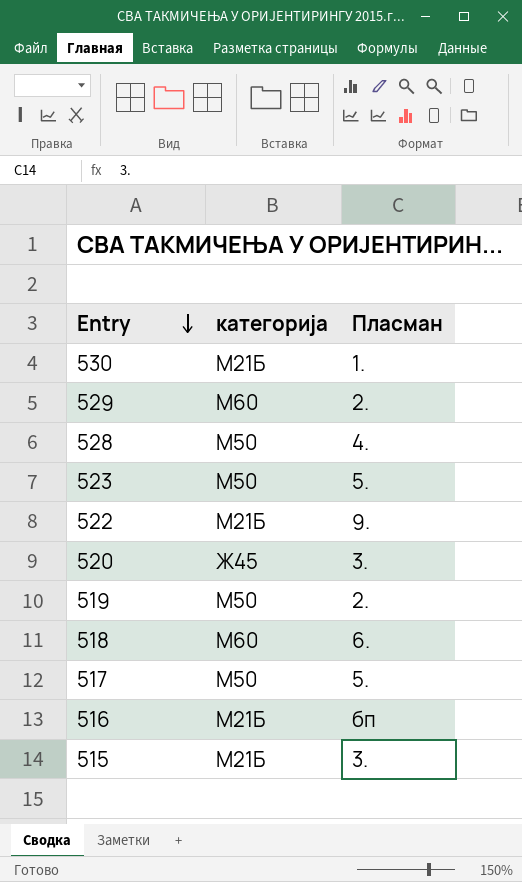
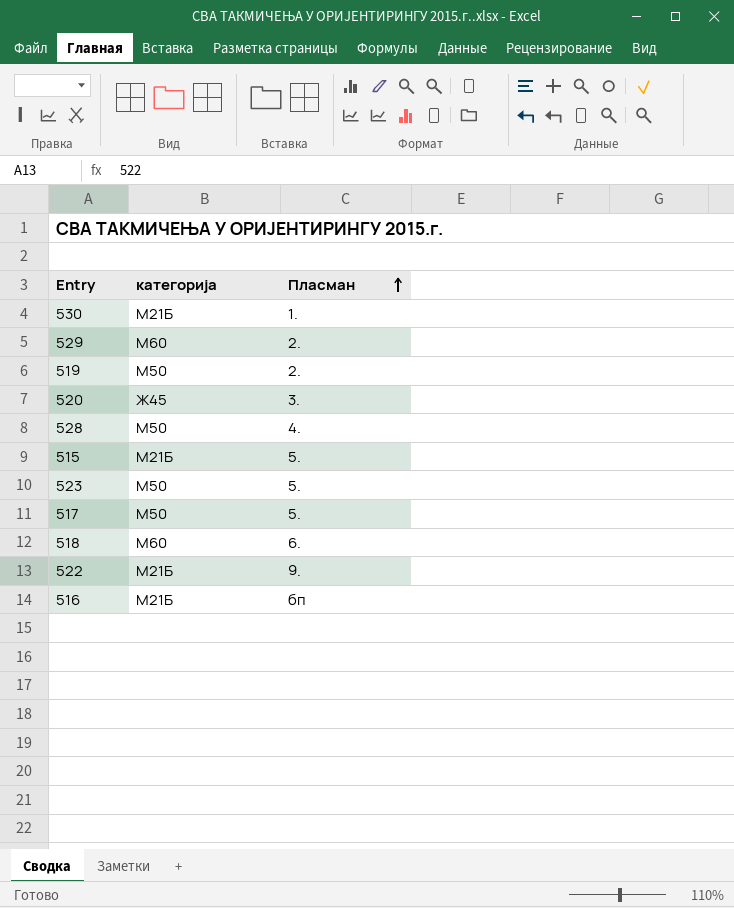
row order: Entry descending -> Пласман ascending
515 | Пласман: 3. -> 5.

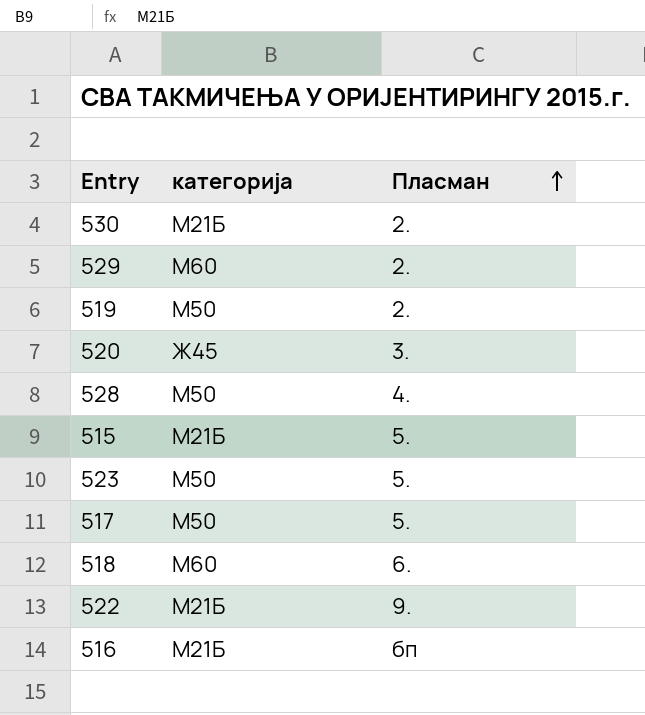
530 | Пласман: 1. -> 2.

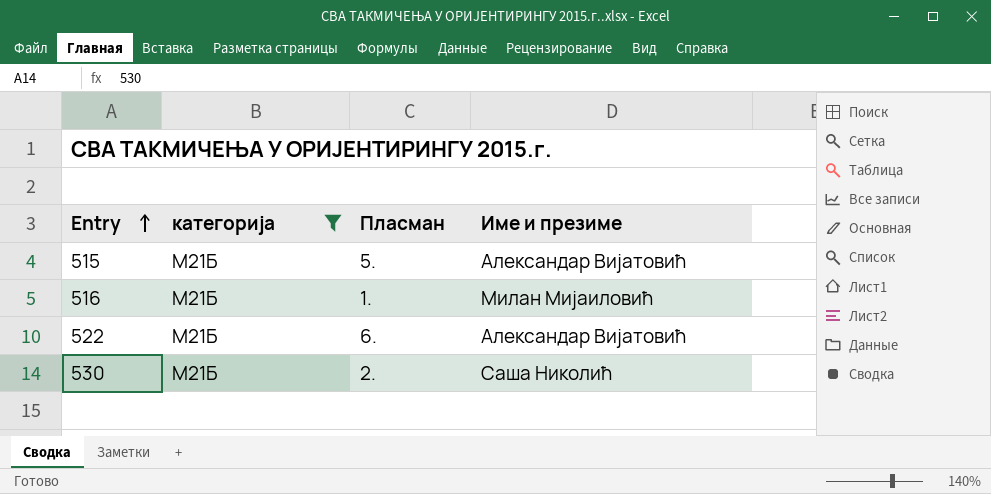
filter: none -> категорија = М21Б
row order: Пласман ascending -> Entry ascending
column Име и презиме | position: none -> 4
516 | Пласман: бп -> 1.
522 | Пласман: 9. -> 6.

